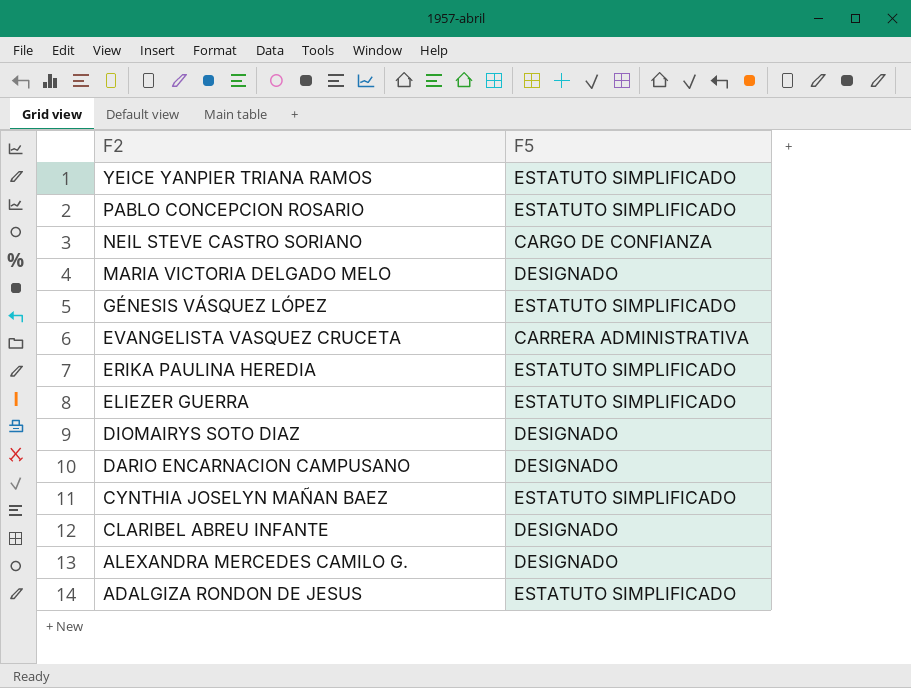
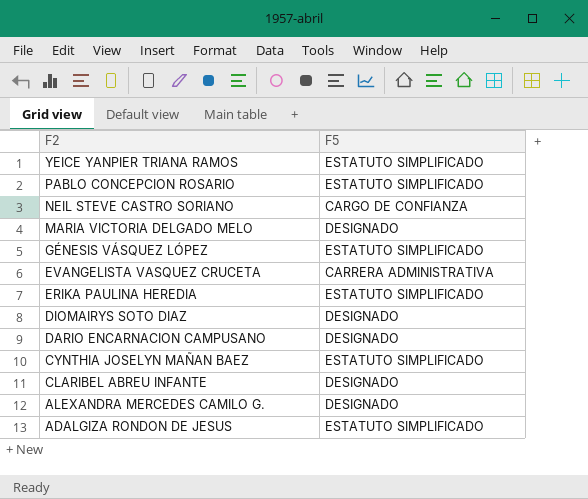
row ELIEZER GUERRA: ESTATUTO SIMPLIFICADO -> none

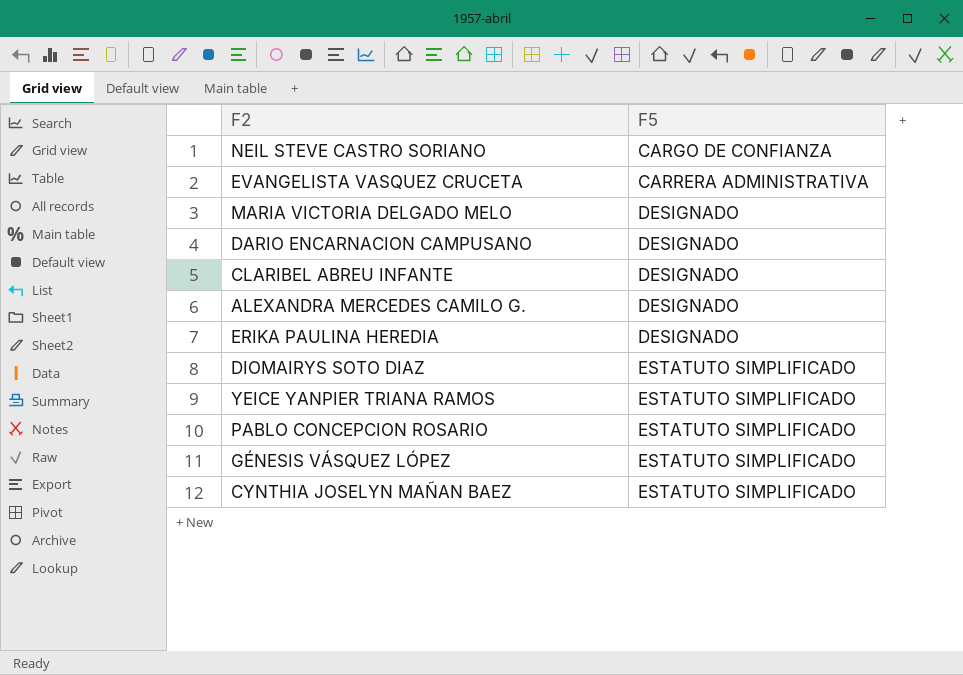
row order: F2 descending -> F5 ascending
row ADALGIZA RONDON DE JESUS: ESTATUTO SIMPLIFICADO -> none
ERIKA PAULINA HEREDIA | F5: ESTATUTO SIMPLIFICADO -> DESIGNADO
DIOMAIRYS SOTO DIAZ | F5: DESIGNADO -> ESTATUTO SIMPLIFICADO

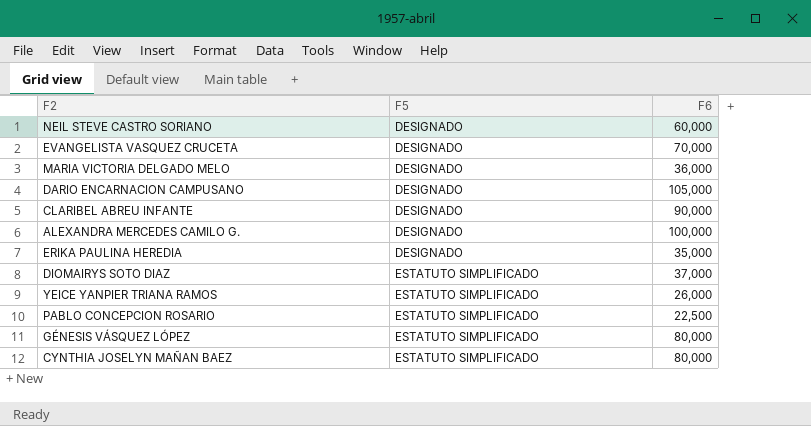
column F6 | position: none -> 3
NEIL STEVE CASTRO SORIANO | F5: CARGO DE CONFIANZA -> DESIGNADO
EVANGELISTA VASQUEZ CRUCETA | F5: CARRERA ADMINISTRATIVA -> DESIGNADO

